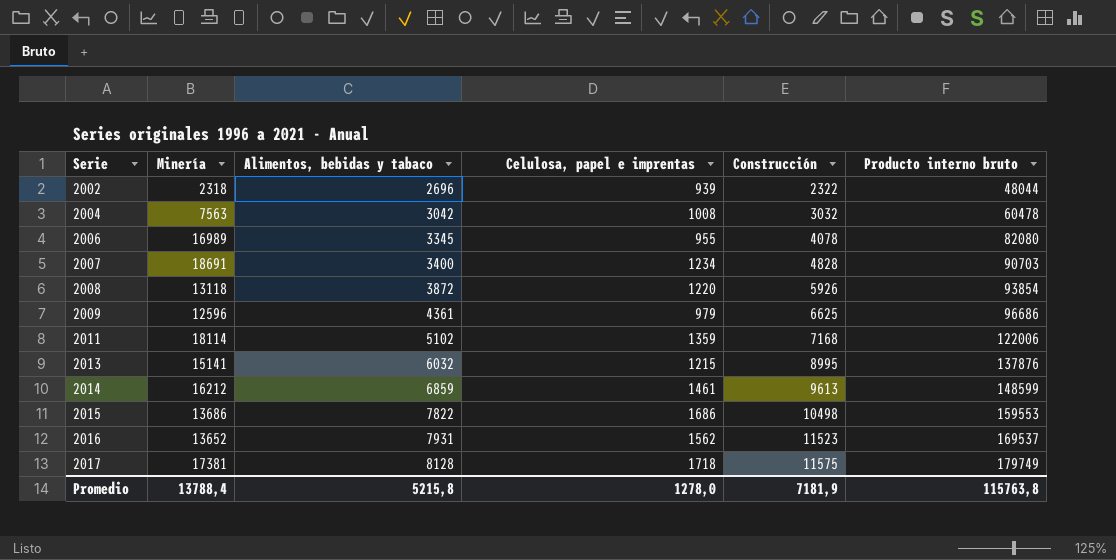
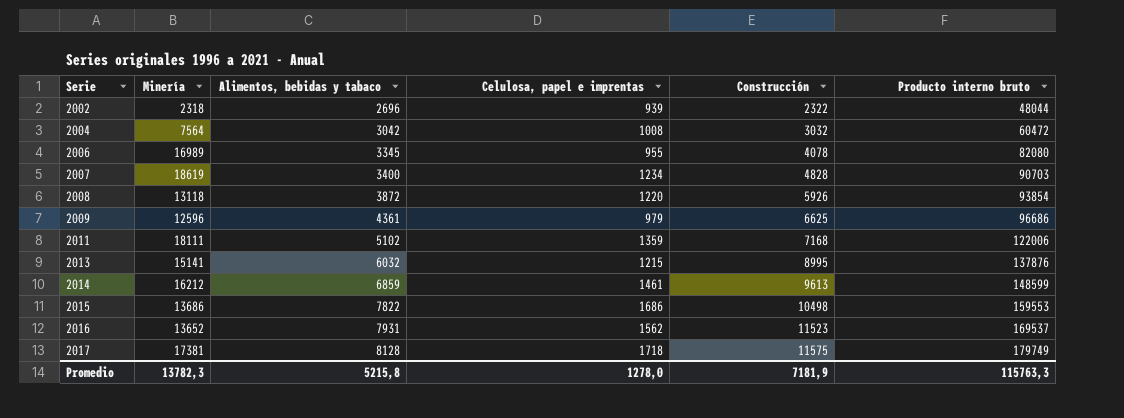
2004 | Minería: 7563 -> 7564
2004 | Producto interno bruto: 60478 -> 60472
2007 | Minería: 18691 -> 18619
2011 | Minería: 18114 -> 18111
Promedio | Minería: 13788,4 -> 13782,3
Promedio | Producto interno bruto: 115763,8 -> 115763,3

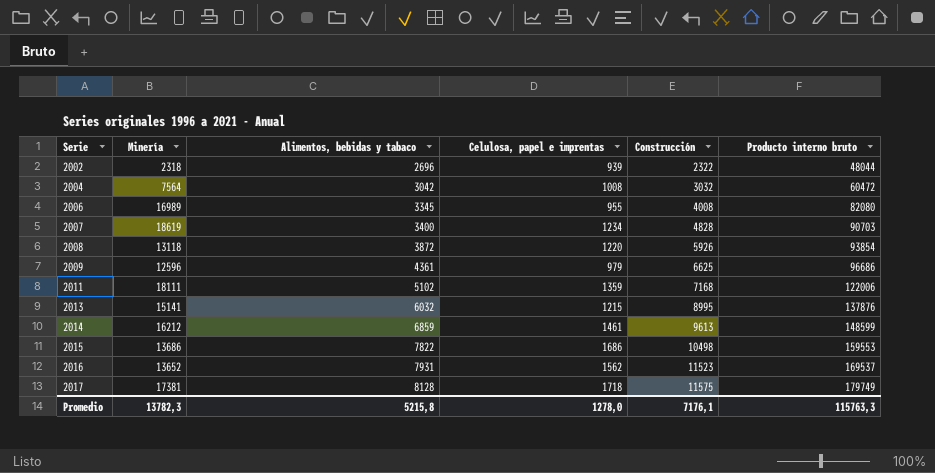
2006 | Construcción: 4078 -> 4008
Promedio | Construcción: 7181,9 -> 7176,1

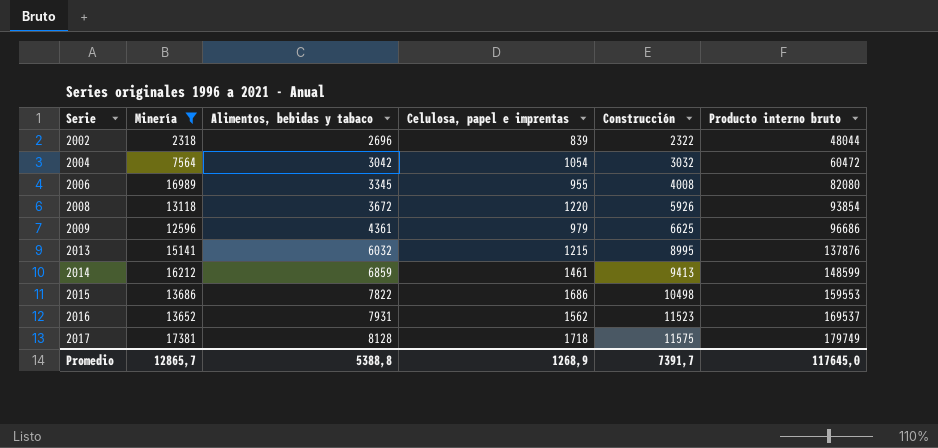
filter: none -> Minería <= 17381
2002 | Celulosa, papel e imprentas: 939 -> 839
2004 | Celulosa, papel e imprentas: 1008 -> 1054
2008 | Alimentos, bebidas y tabaco: 3872 -> 3672
2014 | Construcción: 9613 -> 9413
Promedio | Minería: 13782,3 -> 12865,7
Promedio | Alimentos, bebidas y tabaco: 5215,8 -> 5388,8
Promedio | Celulosa, papel e imprentas: 1278,0 -> 1268,9
Promedio | Construcción: 7176,1 -> 7391,7
Promedio | Producto interno bruto: 115763,3 -> 117645,0

